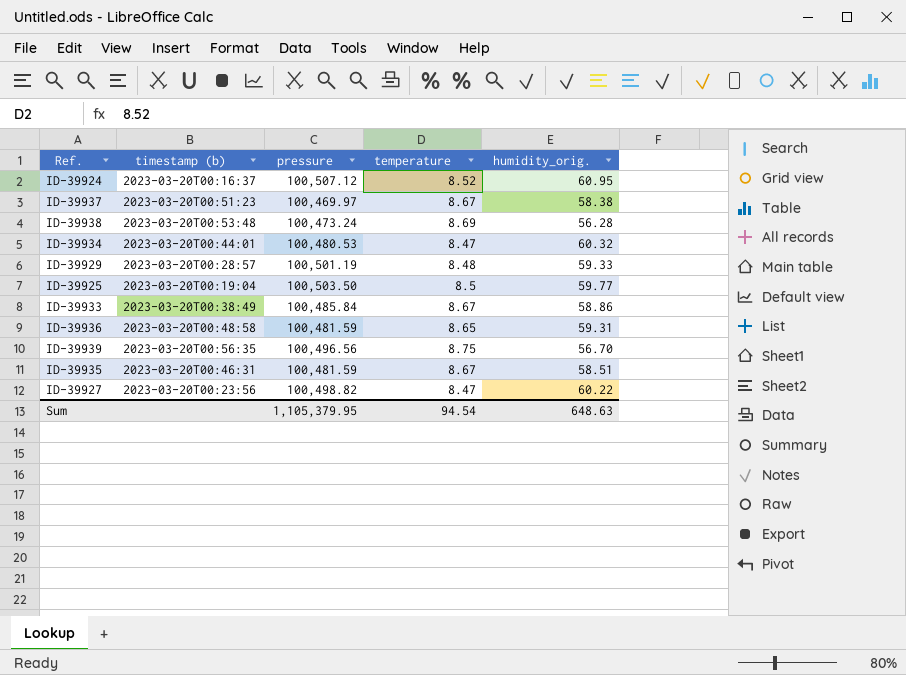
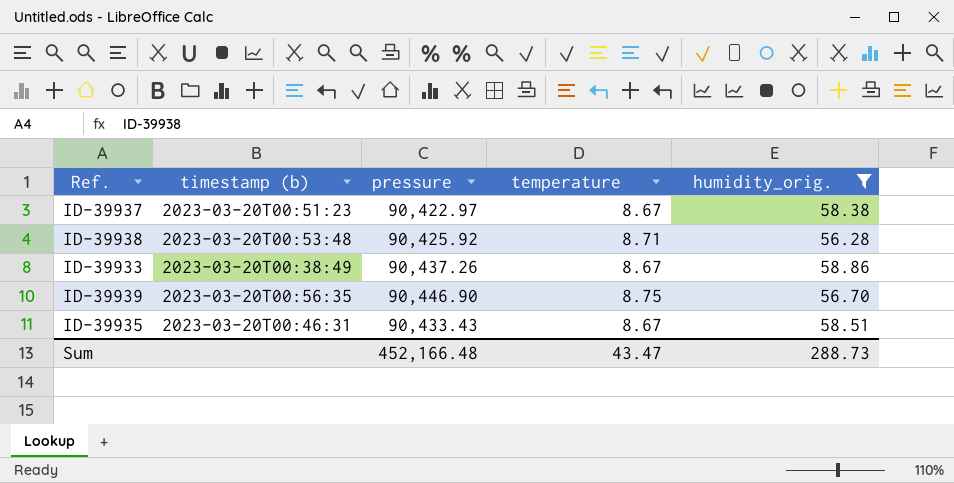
filter: none -> humidity_orig. <= 58.86
ID-39937 | pressure: 100,469.97 -> 90,422.97
ID-39938 | pressure: 100,473.24 -> 90,425.92
ID-39938 | temperature: 8.69 -> 8.71
ID-39933 | pressure: 100,485.84 -> 90,437.26
ID-39939 | pressure: 100,496.56 -> 90,446.90
ID-39935 | pressure: 100,481.59 -> 90,433.43
Sum | pressure: 1,105,379.95 -> 452,166.48
Sum | temperature: 94.54 -> 43.47
Sum | humidity_orig.: 648.63 -> 288.73

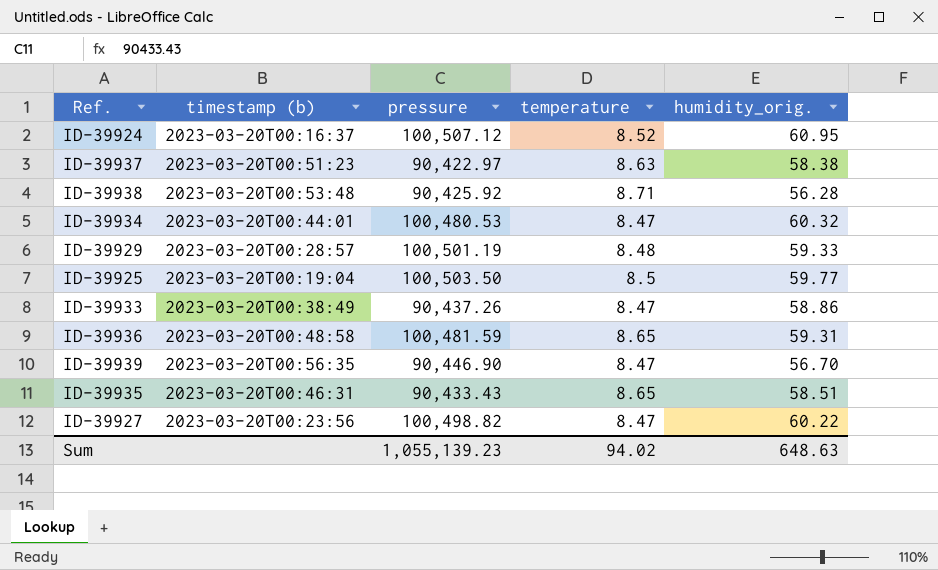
filter: humidity_orig. <= 58.86 -> none
ID-39937 | temperature: 8.67 -> 8.63
ID-39933 | temperature: 8.67 -> 8.47
ID-39939 | temperature: 8.75 -> 8.47
ID-39935 | temperature: 8.67 -> 8.65
Sum | pressure: 452,166.48 -> 1,055,139.23
Sum | temperature: 43.47 -> 94.02
Sum | humidity_orig.: 288.73 -> 648.63

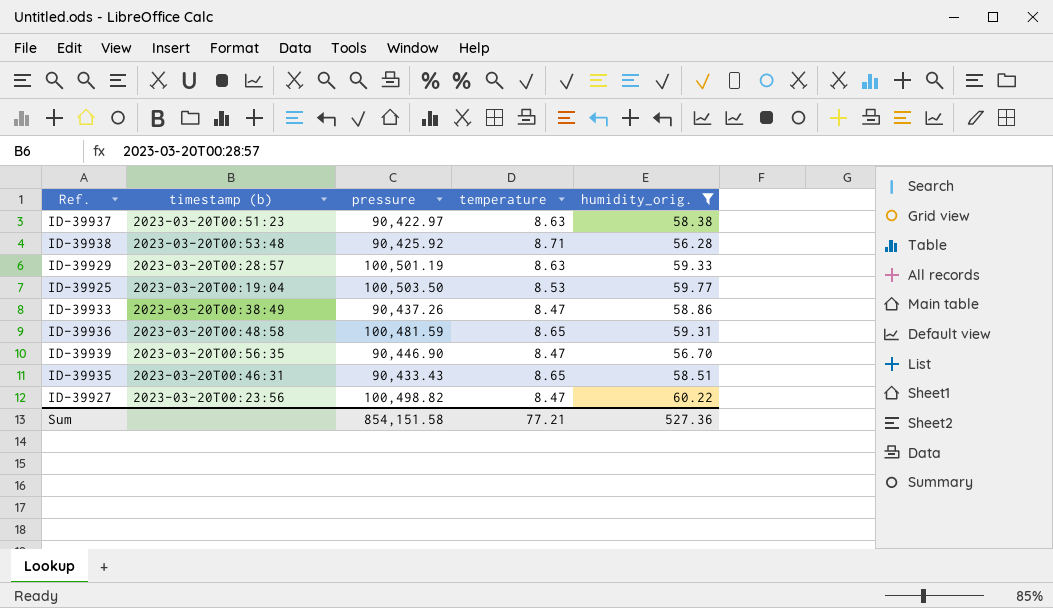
filter: none -> humidity_orig. <= 60.22
ID-39929 | temperature: 8.48 -> 8.63
ID-39925 | temperature: 8.5 -> 8.53
Sum | pressure: 1,055,139.23 -> 854,151.58
Sum | temperature: 94.02 -> 77.21
Sum | humidity_orig.: 648.63 -> 527.36

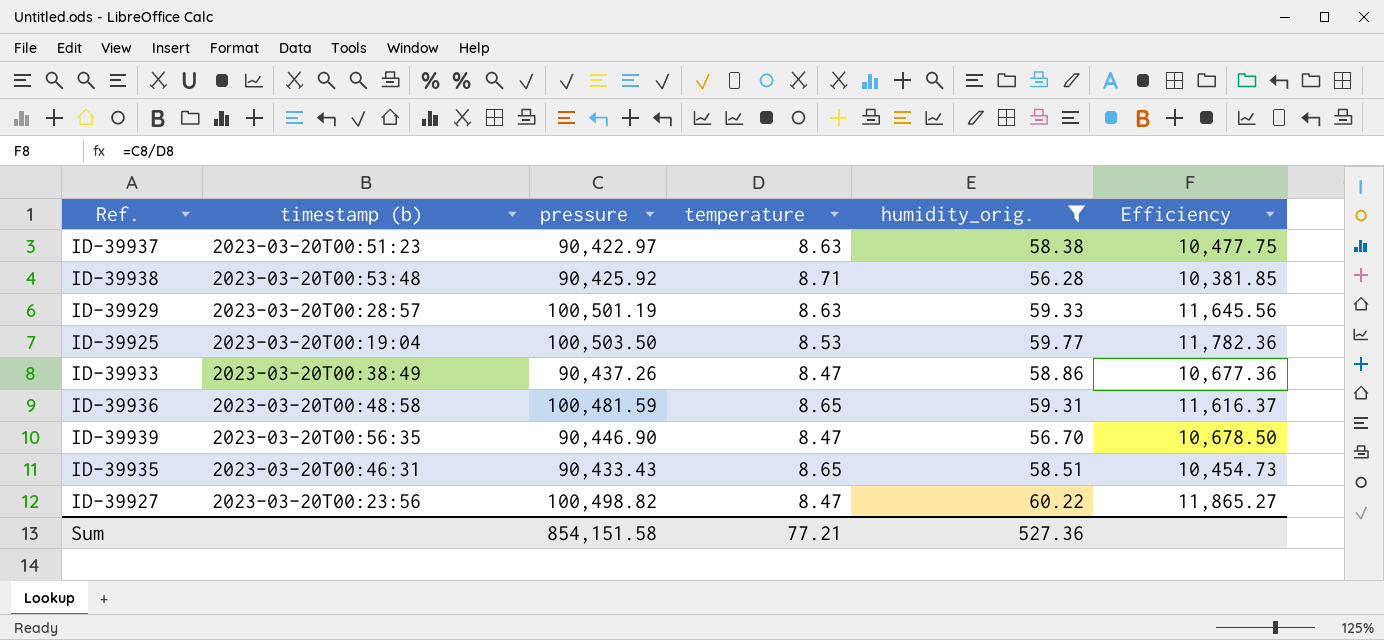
column Efficiency | formula: none -> [pressure] / [temperature]

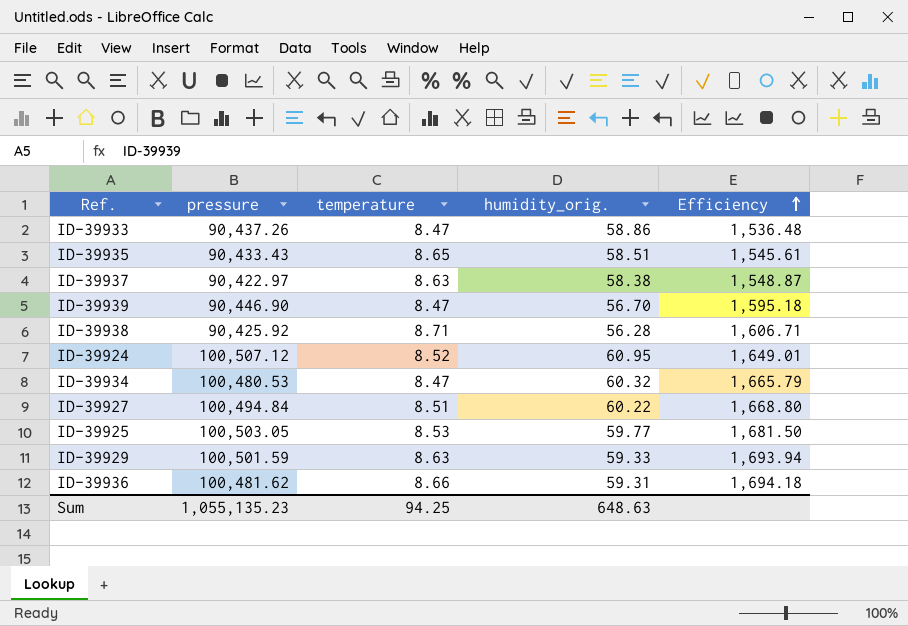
filter: humidity_orig. <= 60.22 -> none
row order: none -> Efficiency ascending
column timestamp (b) | position: 2 -> none
column Efficiency | formula: [pressure] / [temperature] -> [pressure] / [humidity_orig.]
ID-39927 | pressure: 100,498.82 -> 100,494.84
ID-39927 | temperature: 8.47 -> 8.51
ID-39925 | pressure: 100,503.50 -> 100,503.05
ID-39929 | pressure: 100,501.19 -> 100,501.59
ID-39936 | pressure: 100,481.59 -> 100,481.62
ID-39936 | temperature: 8.65 -> 8.66
Sum | pressure: 854,151.58 -> 1,055,135.23
Sum | temperature: 77.21 -> 94.25
Sum | humidity_orig.: 527.36 -> 648.63

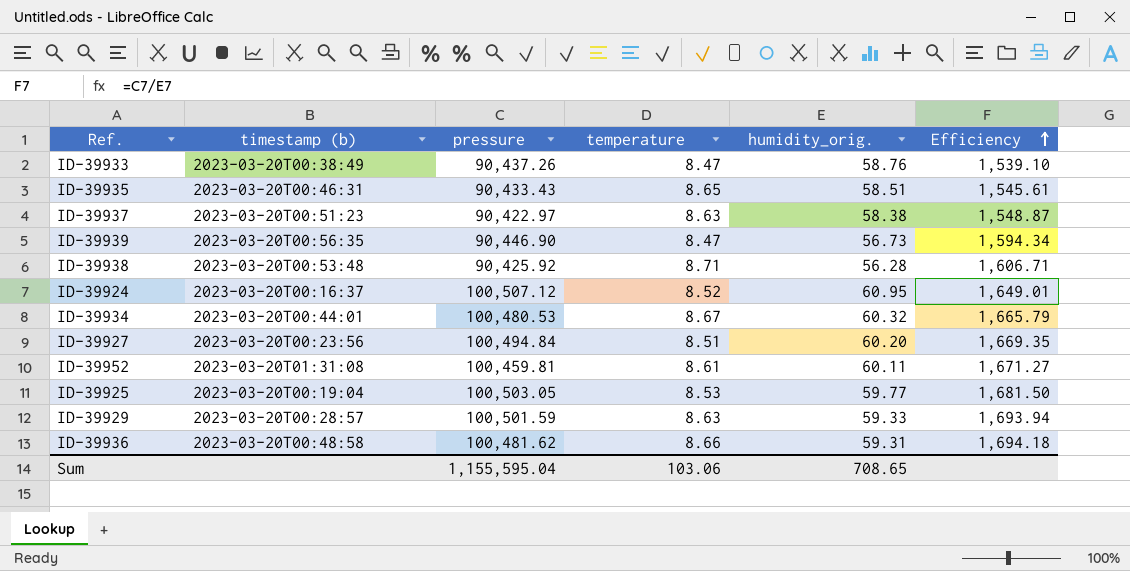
column timestamp (b) | position: none -> 2
ID-39933 | humidity_orig.: 58.86 -> 58.76
ID-39933 | Efficiency: 1,536.48 -> 1,539.10
ID-39939 | humidity_orig.: 56.70 -> 56.73
ID-39939 | Efficiency: 1,595.18 -> 1,594.34
ID-39934 | temperature: 8.47 -> 8.67
ID-39927 | humidity_orig.: 60.22 -> 60.20
ID-39927 | Efficiency: 1,668.80 -> 1,669.35
row ID-39952: none -> 2023-03-20T01:31:08 | 100,459.81 | 8.61 | 60.11 | 1,671.27
Sum | pressure: 1,055,135.23 -> 1,155,595.04
Sum | temperature: 94.25 -> 103.06
Sum | humidity_orig.: 648.63 -> 708.65

